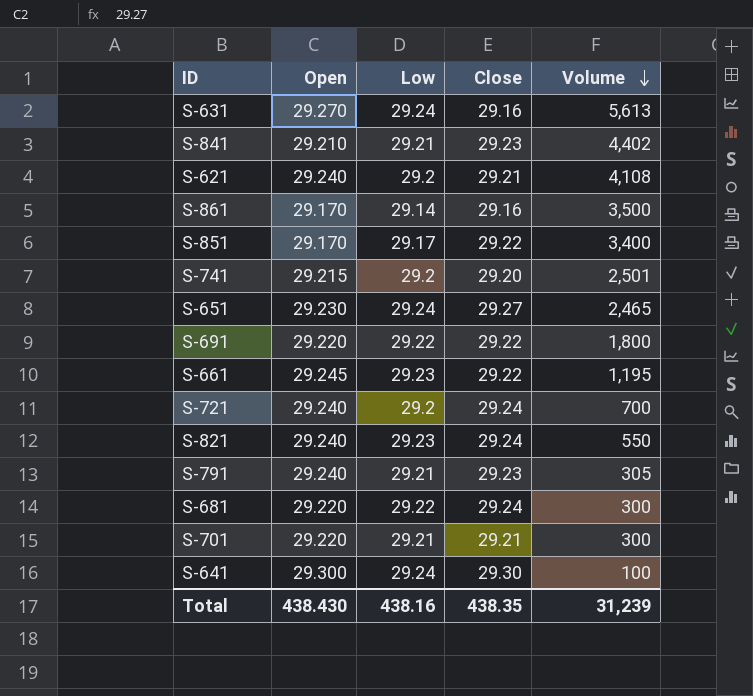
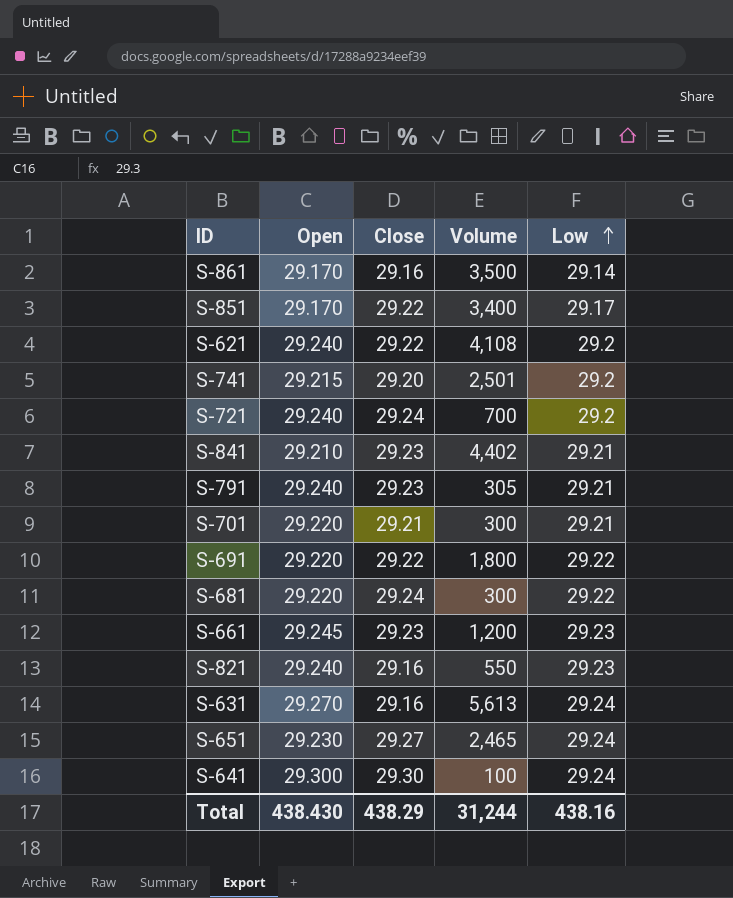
row order: Volume descending -> Low ascending
column Low | position: 3 -> 5
S-621 | Close: 29.21 -> 29.22
S-661 | Close: 29.22 -> 29.23
S-661 | Volume: 1,195 -> 1,200
S-821 | Close: 29.24 -> 29.16
Total | Close: 438.35 -> 438.29
Total | Volume: 31,239 -> 31,244

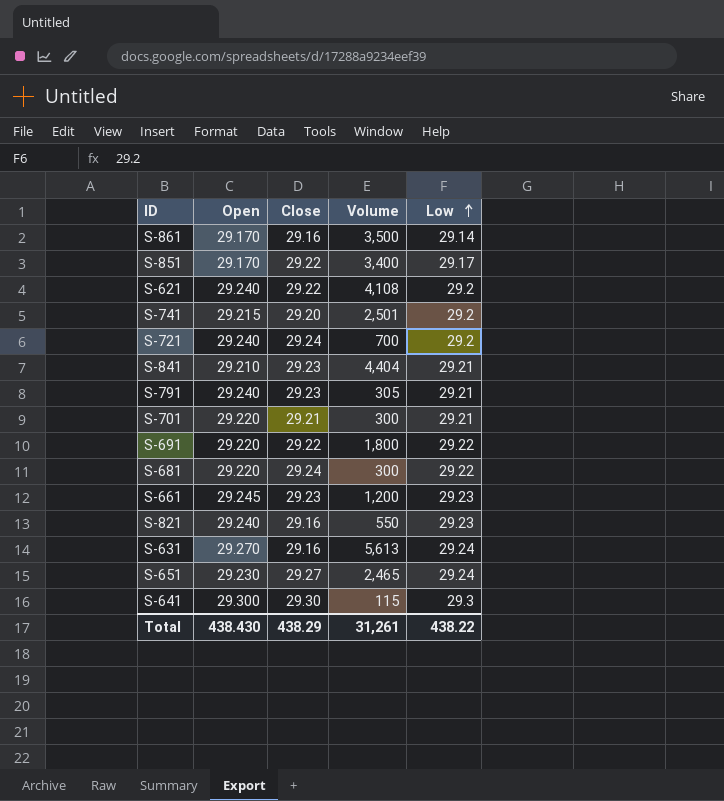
S-841 | Volume: 4,402 -> 4,404
S-641 | Volume: 100 -> 115
S-641 | Low: 29.24 -> 29.3
Total | Volume: 31,244 -> 31,261
Total | Low: 438.16 -> 438.22

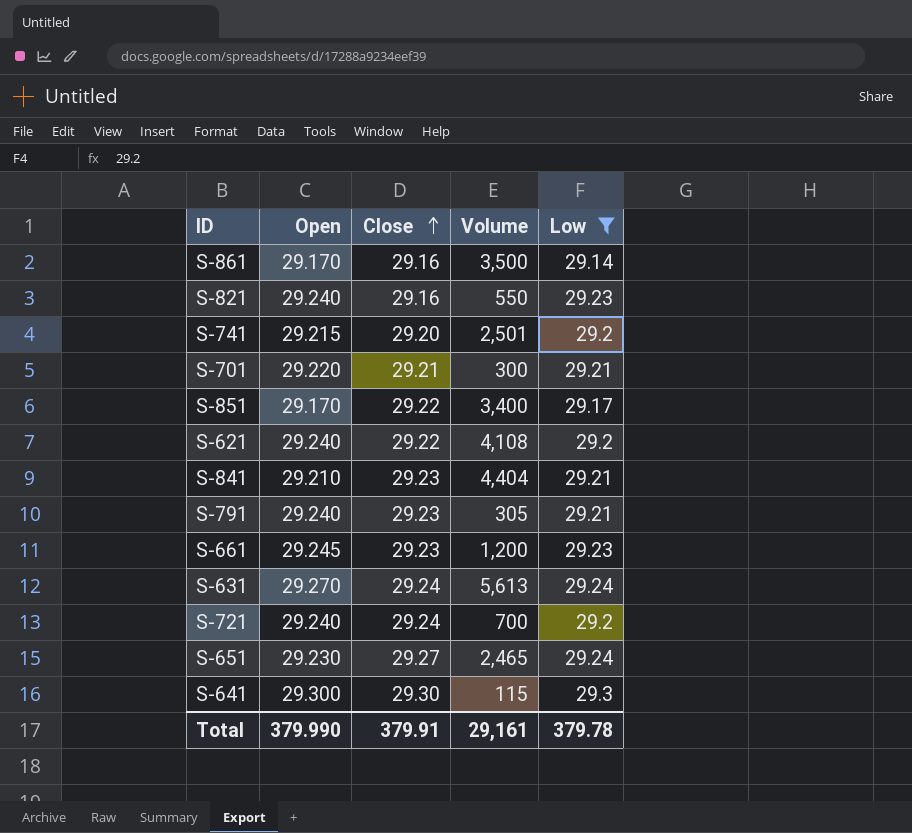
filter: none -> Low != 29.22
row order: Low ascending -> Close ascending
S-631 | Close: 29.16 -> 29.24
Total | Open: 438.430 -> 379.990
Total | Close: 438.29 -> 379.91
Total | Volume: 31,261 -> 29,161
Total | Low: 438.22 -> 379.78

